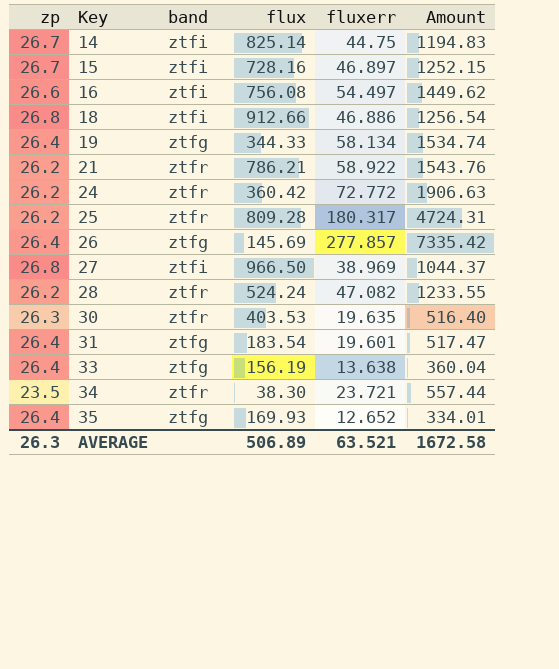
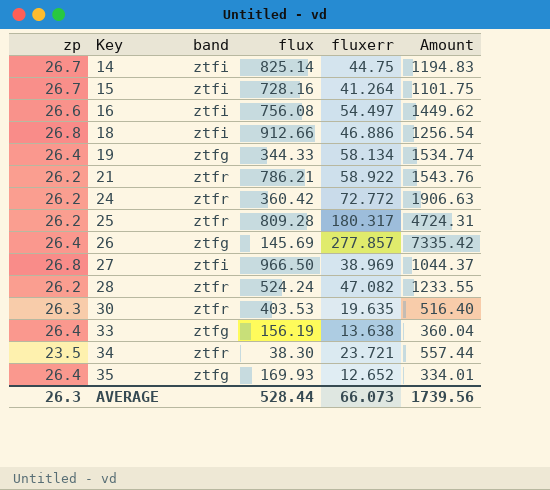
row 31: 26.4 | ztfg | 183.54 | 19.601 | 517.47 -> none
15 | fluxerr: 46.897 -> 41.264
15 | Amount: 1252.15 -> 1101.75
AVERAGE | flux: 506.89 -> 528.44
AVERAGE | fluxerr: 63.521 -> 66.073
AVERAGE | Amount: 1672.58 -> 1739.56

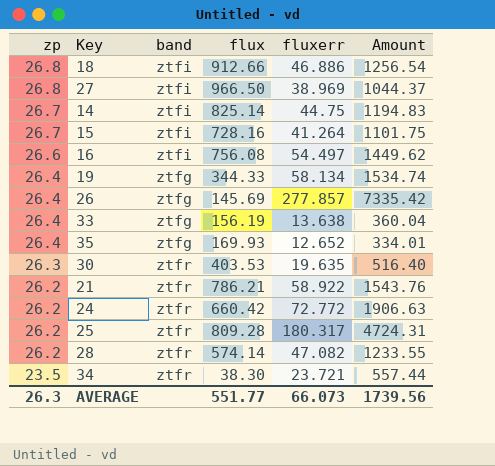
row order: Key ascending -> zp descending
24 | flux: 360.42 -> 660.42
28 | flux: 524.24 -> 574.14
AVERAGE | flux: 528.44 -> 551.77

